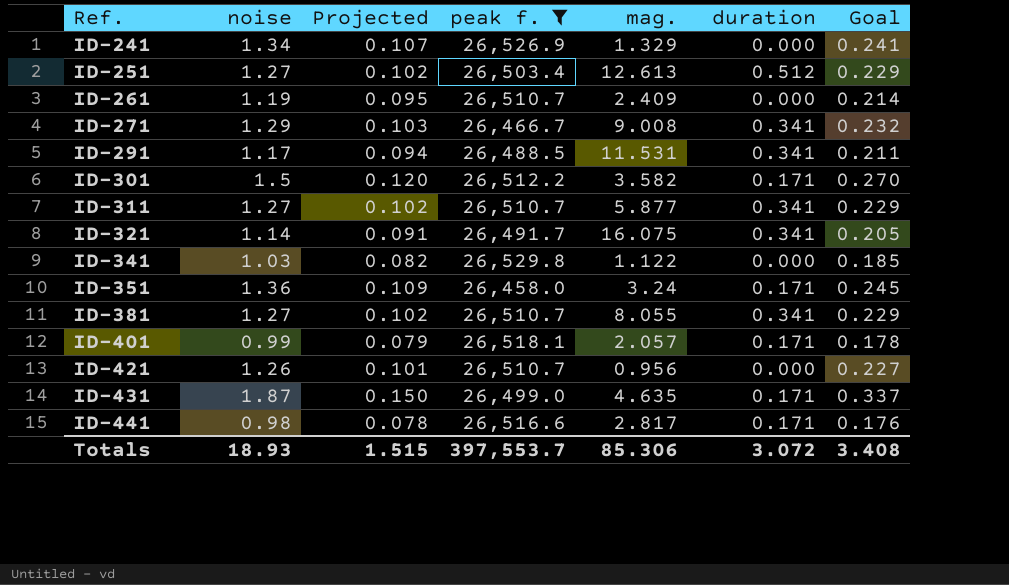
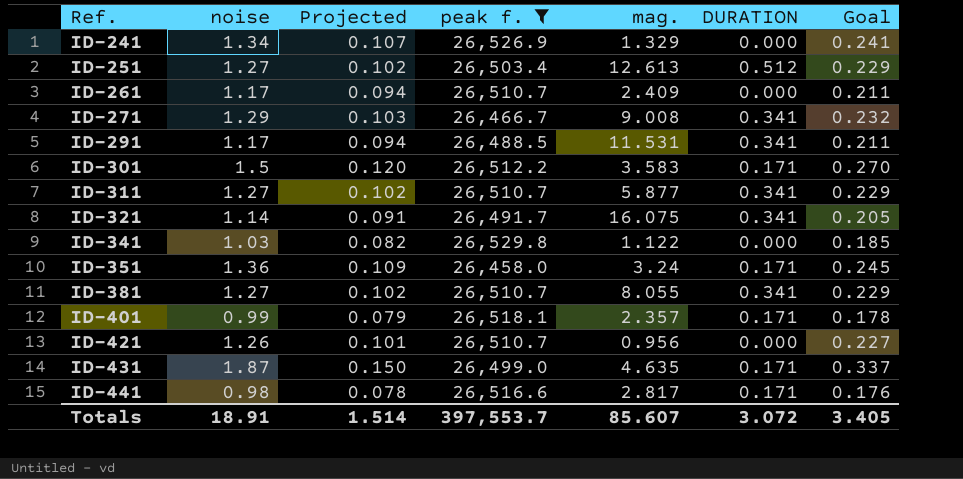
column name: duration -> DURATION
ID-261 | noise: 1.19 -> 1.17
ID-261 | Projected: 0.095 -> 0.094
ID-261 | Goal: 0.214 -> 0.211
ID-301 | mag.: 3.582 -> 3.583
ID-401 | mag.: 2.057 -> 2.357
Totals | noise: 18.93 -> 18.91
Totals | Projected: 1.515 -> 1.514
Totals | mag.: 85.306 -> 85.607
Totals | Goal: 3.408 -> 3.405

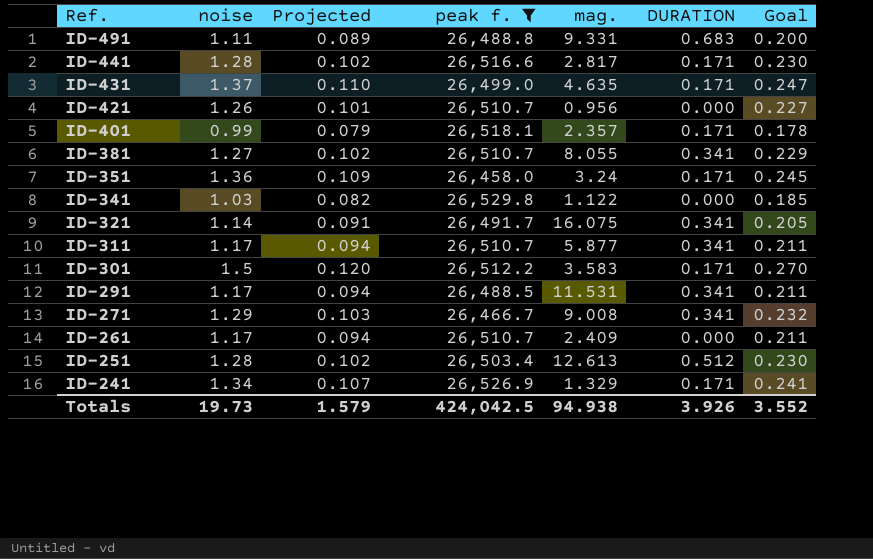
row order: Ref. ascending -> Ref. descending
row ID-491: none -> 1.11 | 0.089 | 26,488.8 | 9.331 | 0.683 | 0.200
ID-441 | noise: 0.98 -> 1.28
ID-441 | Projected: 0.078 -> 0.102
ID-441 | Goal: 0.176 -> 0.230
ID-431 | noise: 1.87 -> 1.37
ID-431 | Projected: 0.150 -> 0.110
ID-431 | Goal: 0.337 -> 0.247
ID-311 | noise: 1.27 -> 1.17
ID-311 | Projected: 0.102 -> 0.094
ID-311 | Goal: 0.229 -> 0.211
ID-251 | noise: 1.27 -> 1.28
ID-251 | Goal: 0.229 -> 0.230
ID-241 | DURATION: 0.000 -> 0.171
Totals | noise: 18.91 -> 19.73
Totals | Projected: 1.514 -> 1.579
Totals | peak f.: 397,553.7 -> 424,042.5
Totals | mag.: 85.607 -> 94.938
Totals | DURATION: 3.072 -> 3.926
Totals | Goal: 3.405 -> 3.552

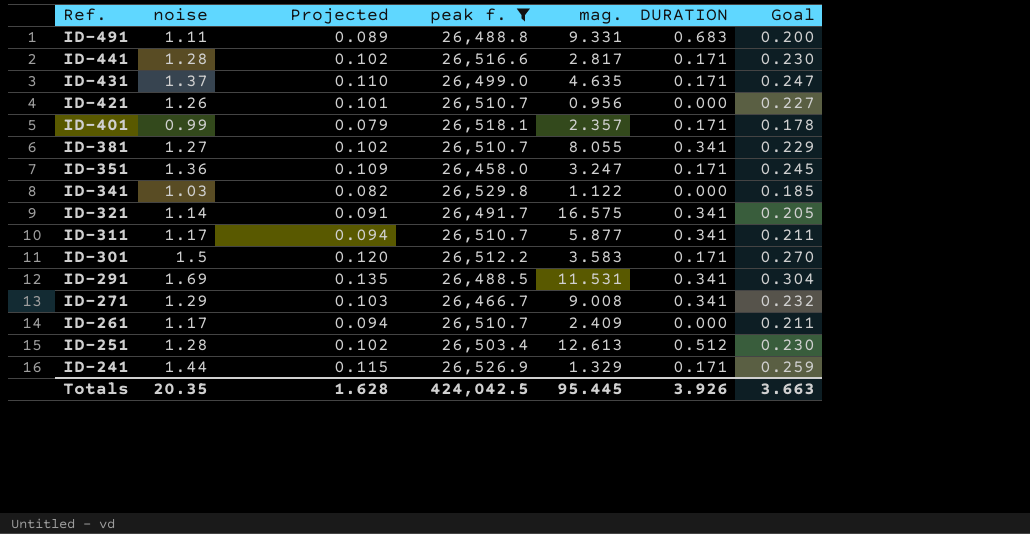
ID-351 | mag.: 3.24 -> 3.247
ID-321 | mag.: 16.075 -> 16.575
ID-291 | noise: 1.17 -> 1.69
ID-291 | Projected: 0.094 -> 0.135
ID-291 | Goal: 0.211 -> 0.304
ID-241 | noise: 1.34 -> 1.44
ID-241 | Projected: 0.107 -> 0.115
ID-241 | Goal: 0.241 -> 0.259
Totals | noise: 19.73 -> 20.35
Totals | Projected: 1.579 -> 1.628
Totals | mag.: 94.938 -> 95.445
Totals | Goal: 3.552 -> 3.663

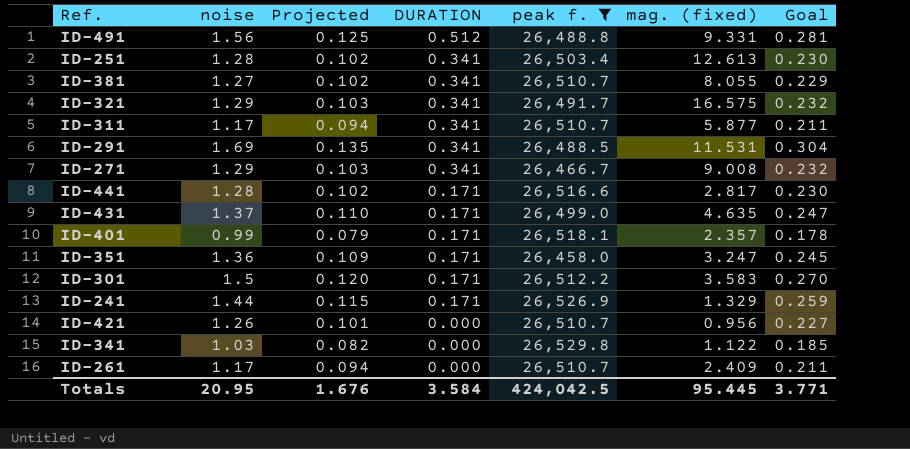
row order: Ref. descending -> DURATION descending
column DURATION | position: 6 -> 4
column name: mag. -> mag. (fixed)
ID-491 | noise: 1.11 -> 1.56
ID-491 | Projected: 0.089 -> 0.125
ID-491 | DURATION: 0.683 -> 0.512
ID-491 | Goal: 0.200 -> 0.281
ID-251 | DURATION: 0.512 -> 0.341
ID-321 | noise: 1.14 -> 1.29
ID-321 | Projected: 0.091 -> 0.103
ID-321 | Goal: 0.205 -> 0.232
Totals | noise: 20.35 -> 20.95
Totals | Projected: 1.628 -> 1.676
Totals | DURATION: 3.926 -> 3.584
Totals | Goal: 3.663 -> 3.771

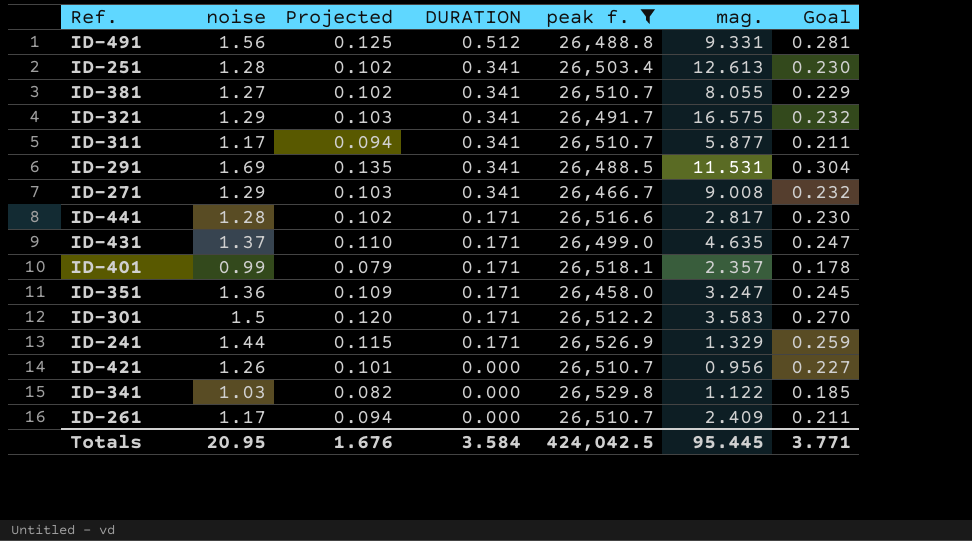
column name: mag. (fixed) -> mag.

